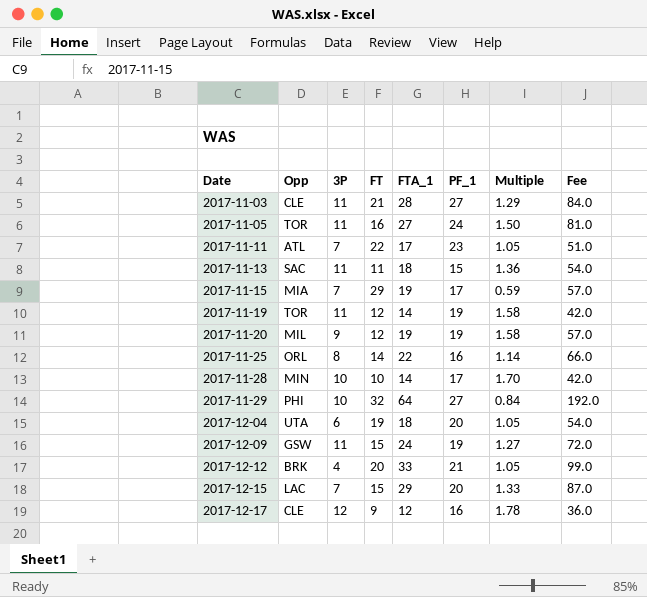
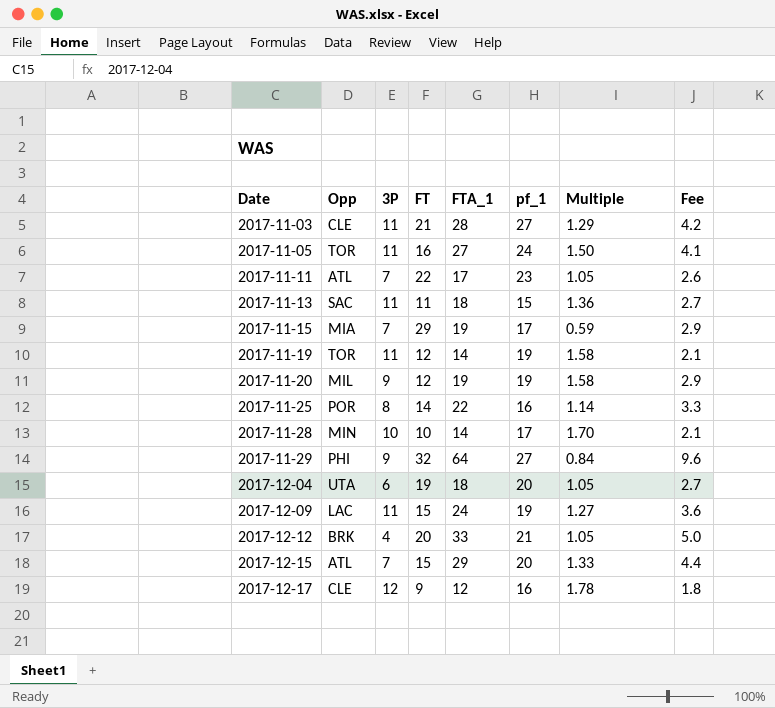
column name: PF_1 -> pf_1
column Fee | formula: [FTA_1] * 3 -> [FTA_1] * 0.15
2017-11-25 | Opp: ORL -> POR
2017-11-29 | 3P: 10 -> 9
2017-12-09 | Opp: GSW -> LAC
2017-12-15 | Opp: LAC -> ATL

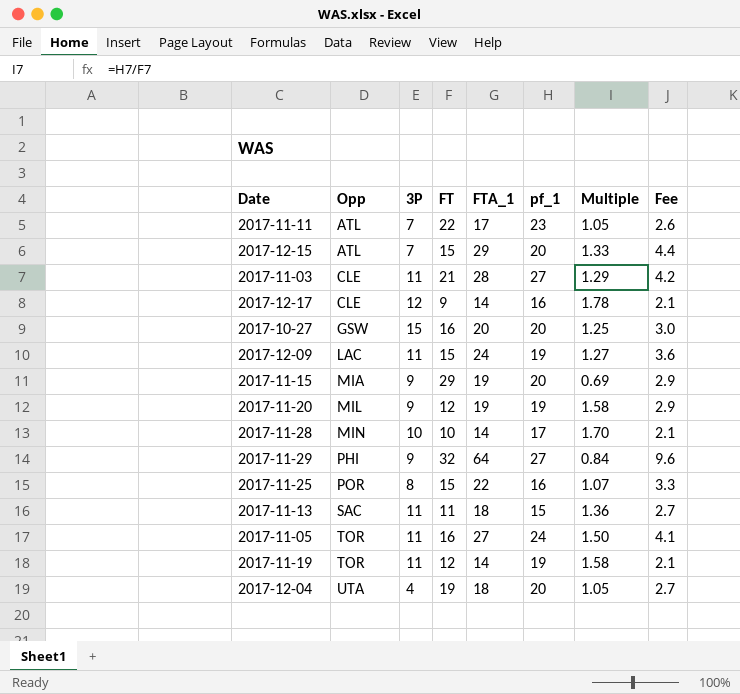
row order: Date ascending -> Opp ascending
row 2017-12-12: BRK | 4 | 20 | 33 | 21 | 1.05 | 5.0 -> none
2017-12-17 | FTA_1: 12 -> 14
2017-12-17 | Fee: 1.8 -> 2.1
row 2017-10-27: none -> GSW | 15 | 16 | 20 | 20 | 1.25 | 3.0
2017-11-15 | 3P: 7 -> 9
2017-11-15 | pf_1: 17 -> 20
2017-11-15 | Multiple: 0.59 -> 0.69
2017-11-25 | FT: 14 -> 15
2017-11-25 | Multiple: 1.14 -> 1.07
2017-12-04 | 3P: 6 -> 4

